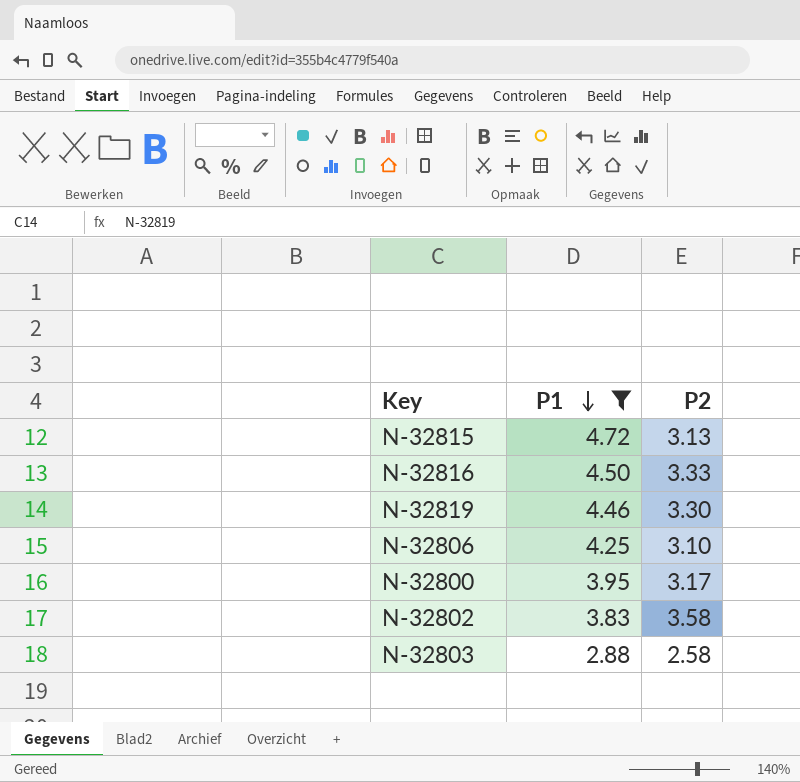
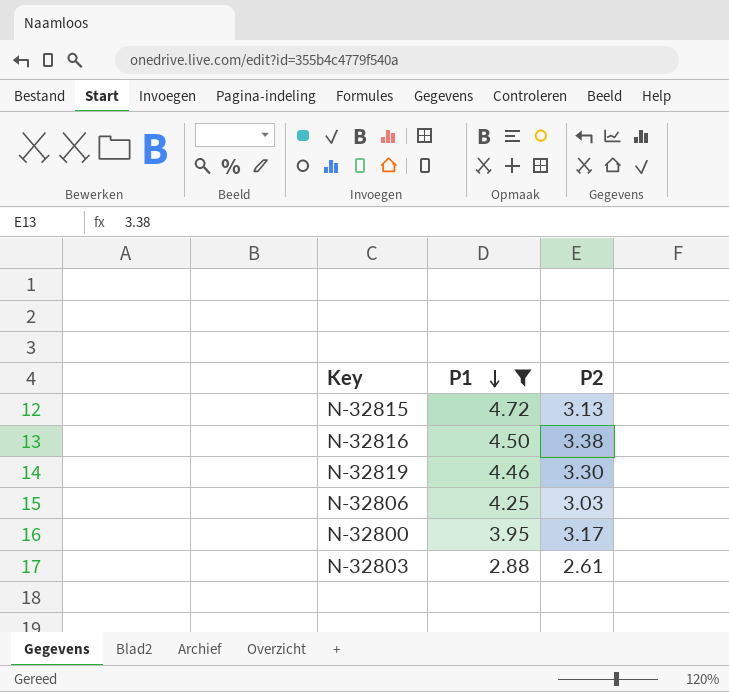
row N-32802: 3.83 | 3.58 -> none
N-32816 | P2: 3.33 -> 3.38
N-32806 | P2: 3.10 -> 3.03
N-32803 | P2: 2.58 -> 2.61

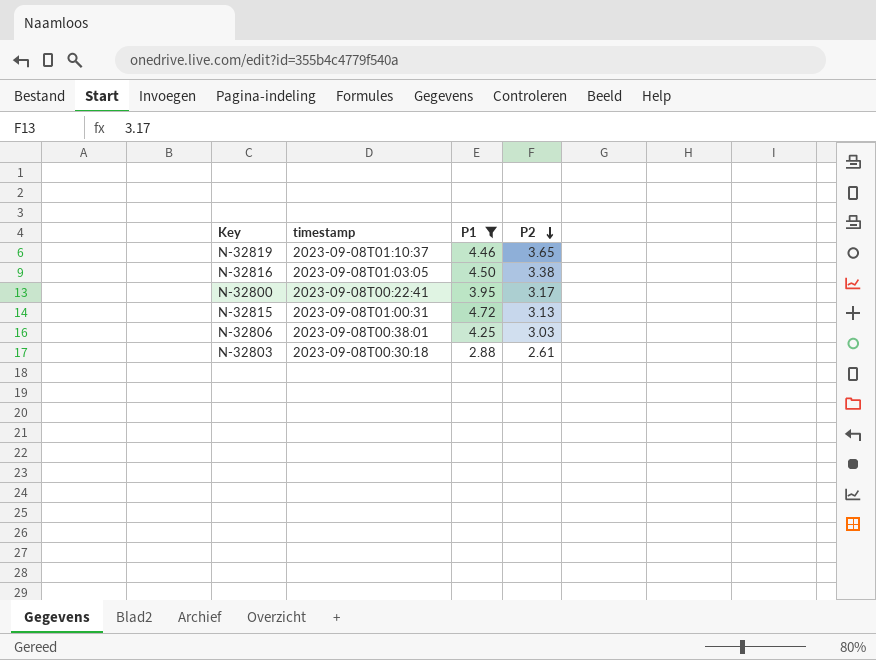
row order: P1 descending -> P2 descending
column timestamp | position: none -> 2
N-32819 | P2: 3.30 -> 3.65

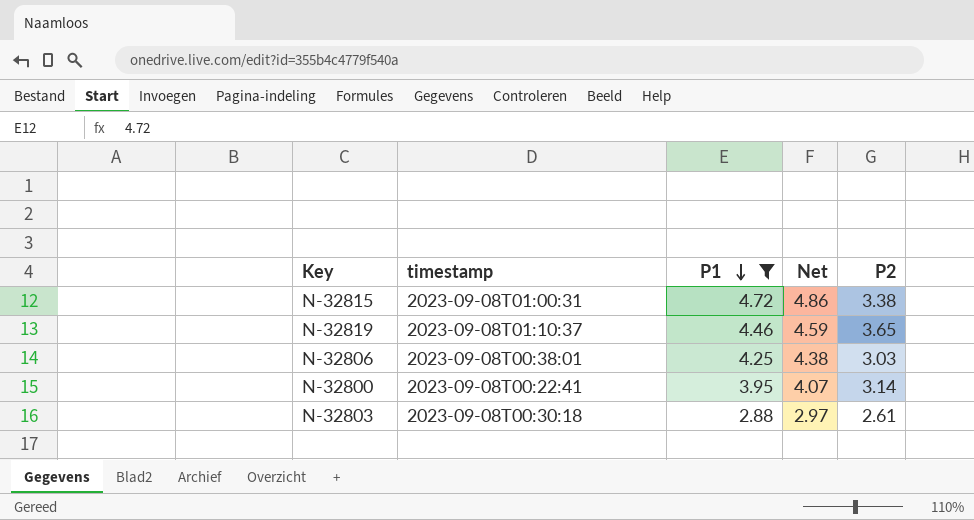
row order: P2 descending -> P1 descending
column Net | formula: none -> [P1] * 1.03
row N-32816: 2023-09-08T01:03:05 | 4.50 | 3.38 -> none
N-32815 | P2: 3.13 -> 3.38
N-32800 | P2: 3.17 -> 3.14

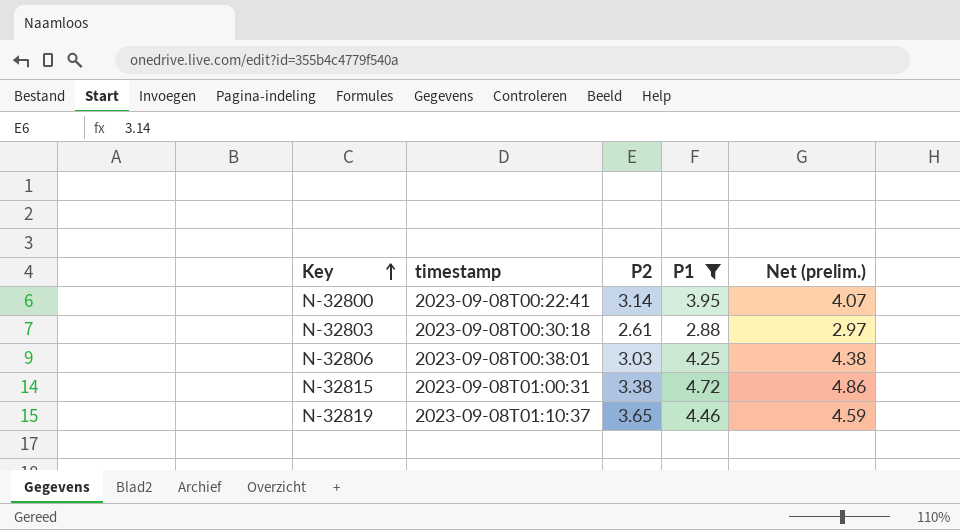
row order: P1 descending -> Key ascending
column P2 | position: 5 -> 3
column name: Net -> Net (prelim.)

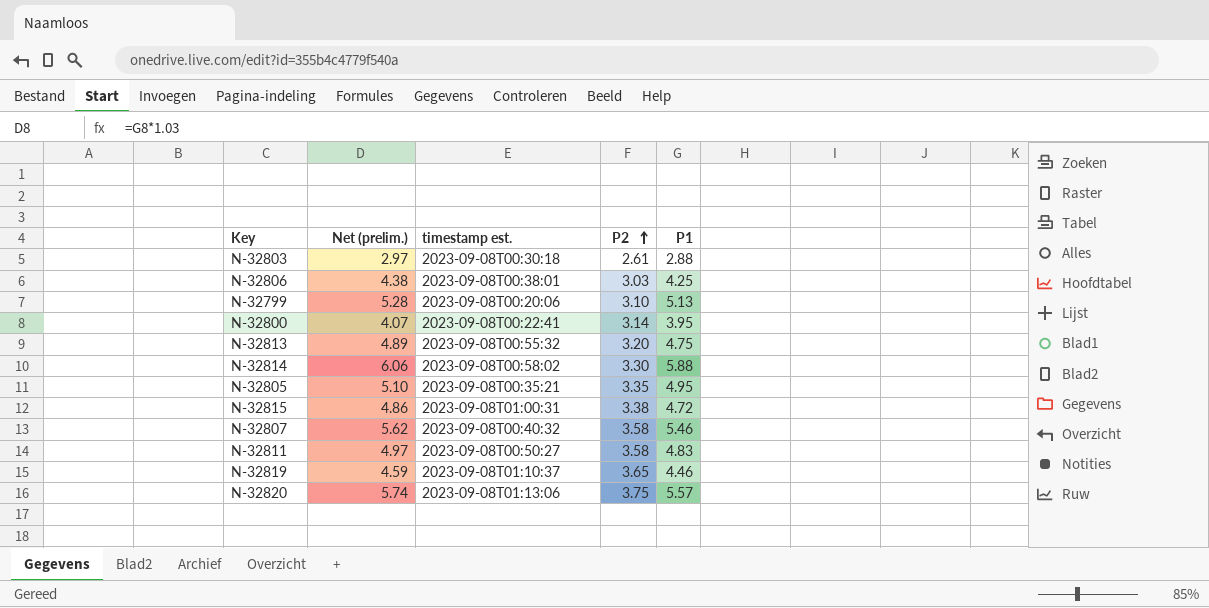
filter: P1 <= 4.72 -> none
row order: Key ascending -> P2 ascending
column Net (prelim.) | position: 5 -> 2
column name: timestamp -> timestamp est.

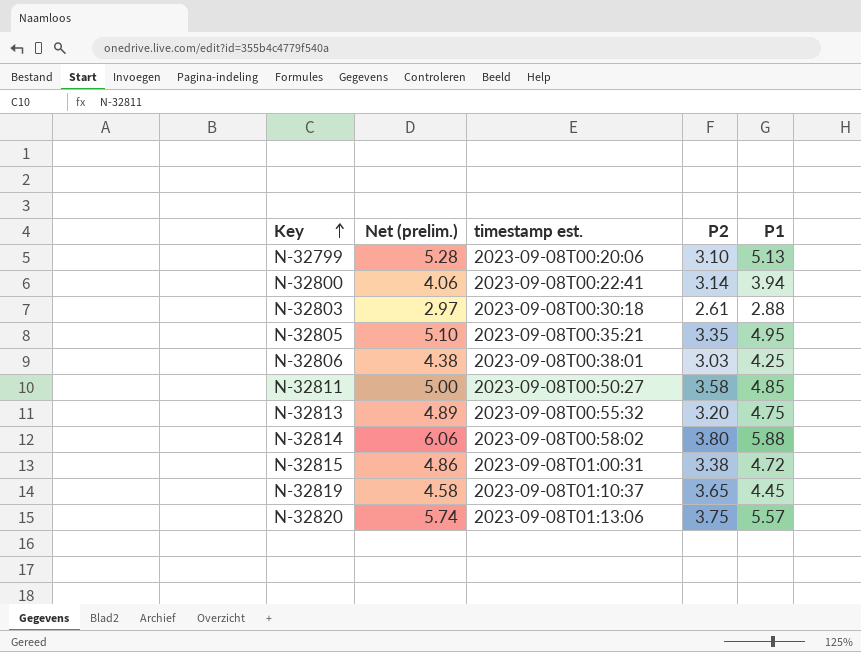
row order: P2 ascending -> Key ascending
row N-32807: 5.62 | 2023-09-08T00:40:32 | 3.58 | 5.46 -> none
N-32800 | Net (prelim.): 4.07 -> 4.06
N-32800 | P1: 3.95 -> 3.94
N-32811 | Net (prelim.): 4.97 -> 5.00
N-32811 | P1: 4.83 -> 4.85
N-32814 | P2: 3.30 -> 3.80
N-32819 | Net (prelim.): 4.59 -> 4.58
N-32819 | P1: 4.46 -> 4.45

